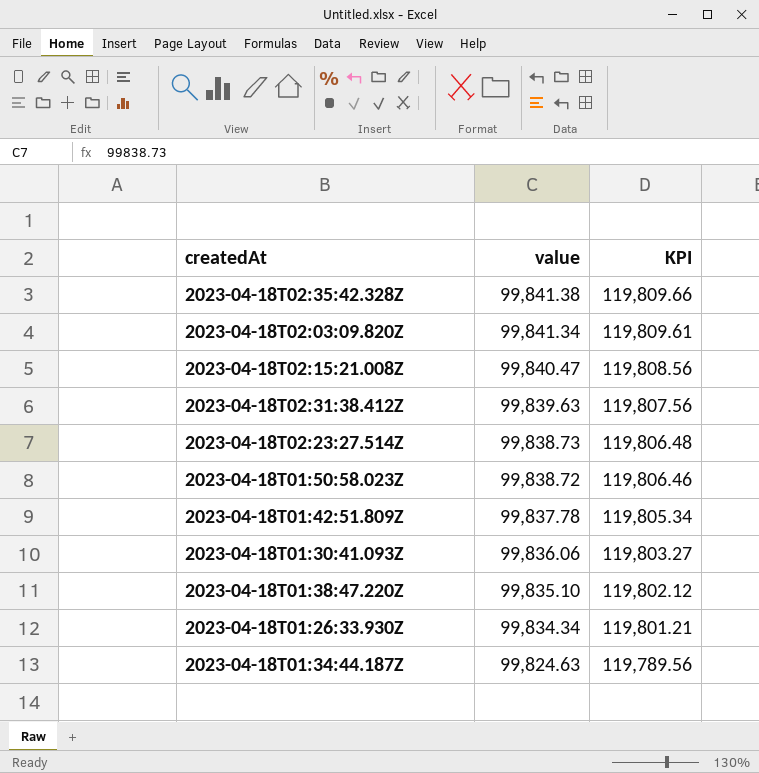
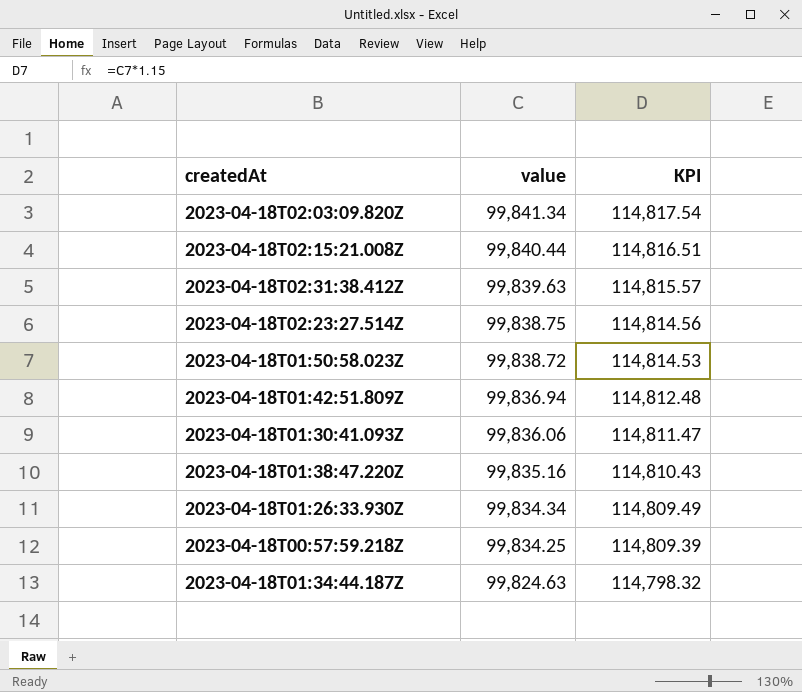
column KPI | formula: [value] * 1.2 -> [value] * 1.15
row 2023-04-18T02:35:42.328Z: 99,841.38 | 119,809.66 -> none
2023-04-18T02:15:21.008Z | value: 99,840.47 -> 99,840.44
2023-04-18T02:23:27.514Z | value: 99,838.73 -> 99,838.75
2023-04-18T01:42:51.809Z | value: 99,837.78 -> 99,836.94
2023-04-18T01:38:47.220Z | value: 99,835.10 -> 99,835.16
row 2023-04-18T00:57:59.218Z: none -> 99,834.25 | 114,809.39

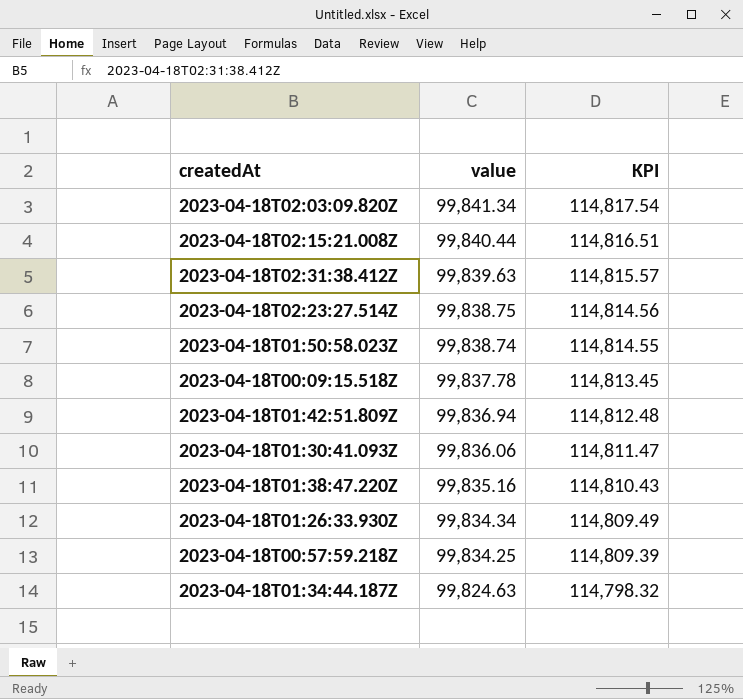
2023-04-18T01:50:58.023Z | value: 99,838.72 -> 99,838.74
2023-04-18T01:50:58.023Z | KPI: 114,814.53 -> 114,814.55
row 2023-04-18T00:09:15.518Z: none -> 99,837.78 | 114,813.45

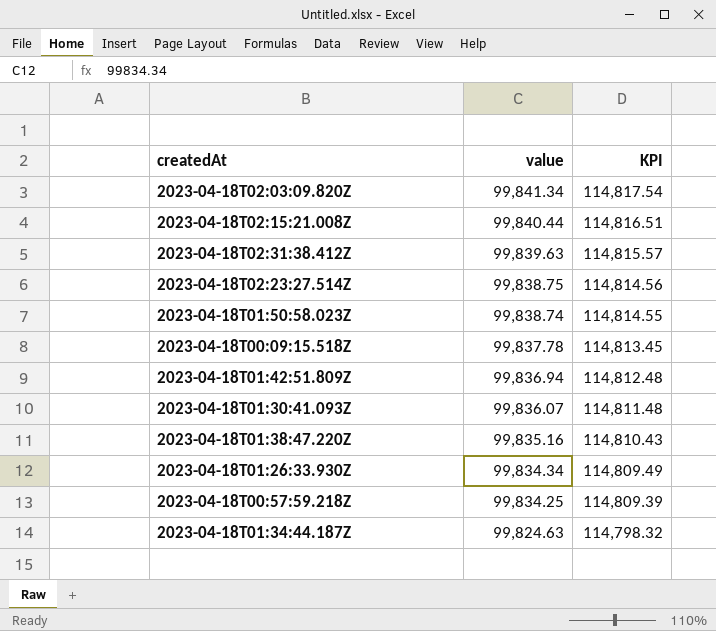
2023-04-18T01:30:41.093Z | value: 99,836.06 -> 99,836.07
2023-04-18T01:30:41.093Z | KPI: 114,811.47 -> 114,811.48

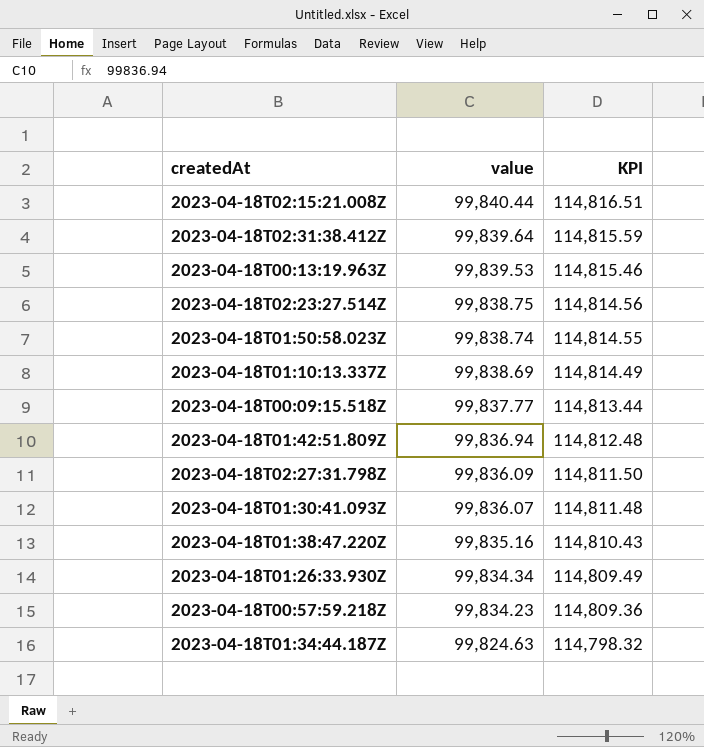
row 2023-04-18T02:03:09.820Z: 99,841.34 | 114,817.54 -> none
2023-04-18T02:31:38.412Z | value: 99,839.63 -> 99,839.64
2023-04-18T02:31:38.412Z | KPI: 114,815.57 -> 114,815.59
row 2023-04-18T00:13:19.963Z: none -> 99,839.53 | 114,815.46
row 2023-04-18T01:10:13.337Z: none -> 99,838.69 | 114,814.49
2023-04-18T00:09:15.518Z | value: 99,837.78 -> 99,837.77
2023-04-18T00:09:15.518Z | KPI: 114,813.45 -> 114,813.44
row 2023-04-18T02:27:31.798Z: none -> 99,836.09 | 114,811.50
2023-04-18T00:57:59.218Z | value: 99,834.25 -> 99,834.23
2023-04-18T00:57:59.218Z | KPI: 114,809.39 -> 114,809.36

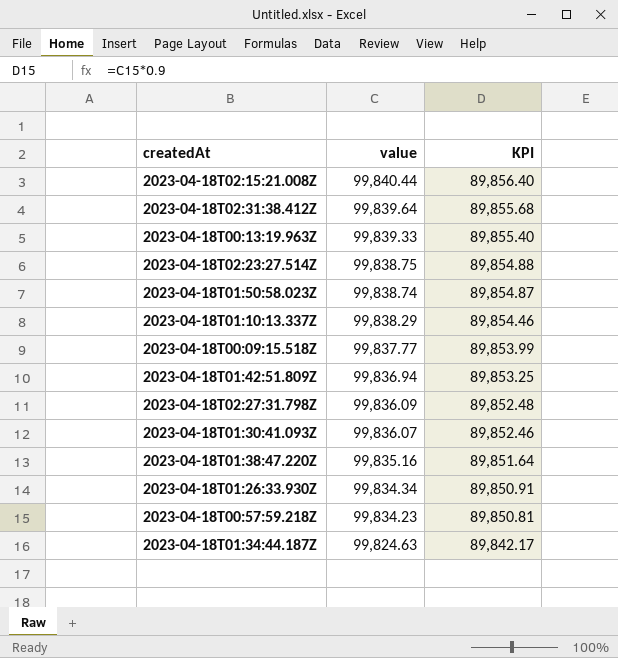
column KPI | formula: [value] * 1.15 -> [value] * 0.9
2023-04-18T00:13:19.963Z | value: 99,839.53 -> 99,839.33
2023-04-18T01:10:13.337Z | value: 99,838.69 -> 99,838.29

